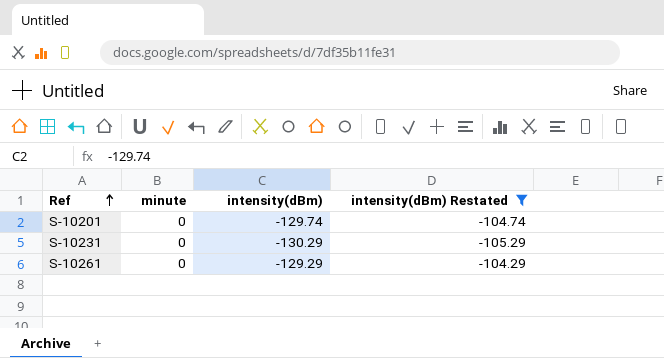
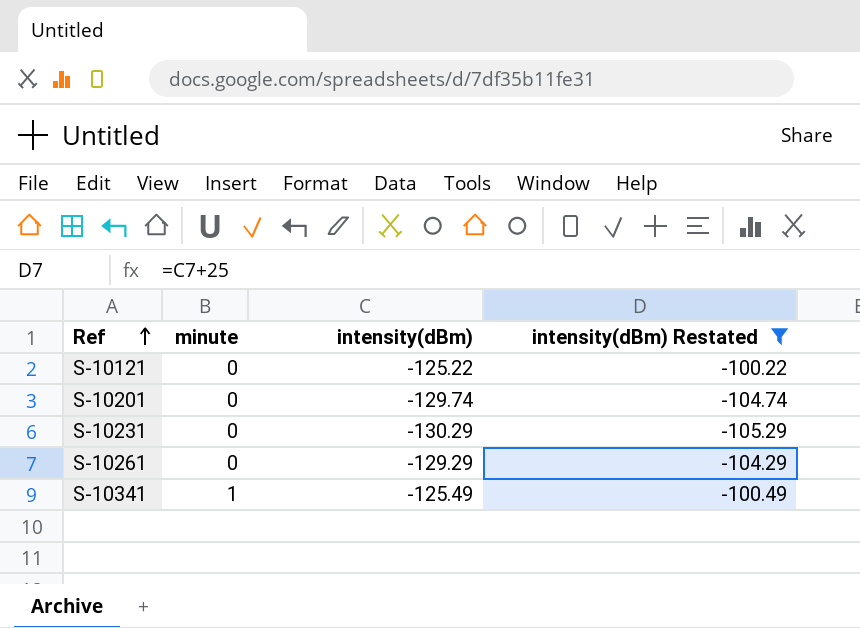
row S-10121: none -> 0 | -125.22 | -100.22
row S-10341: none -> 1 | -125.49 | -100.49

